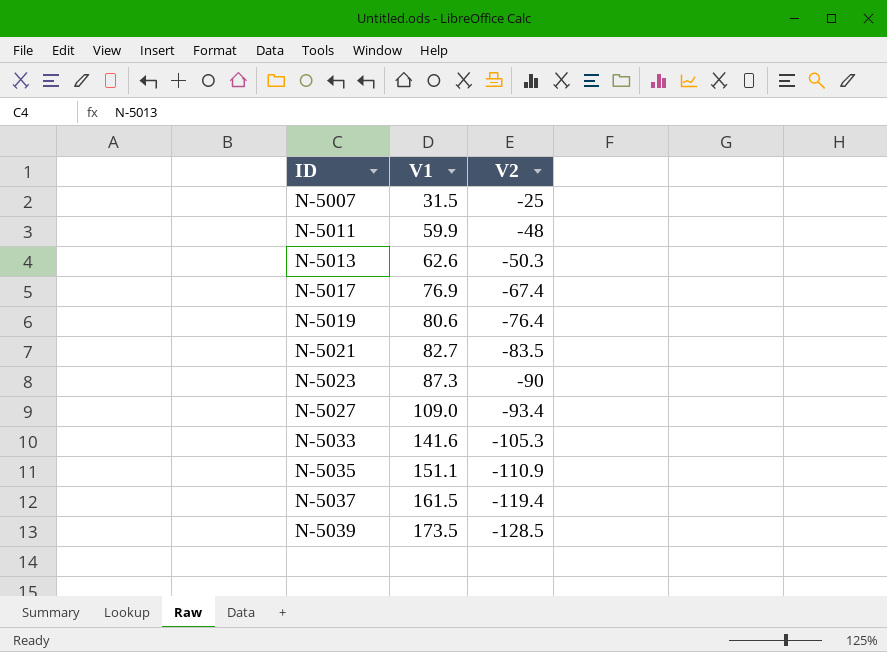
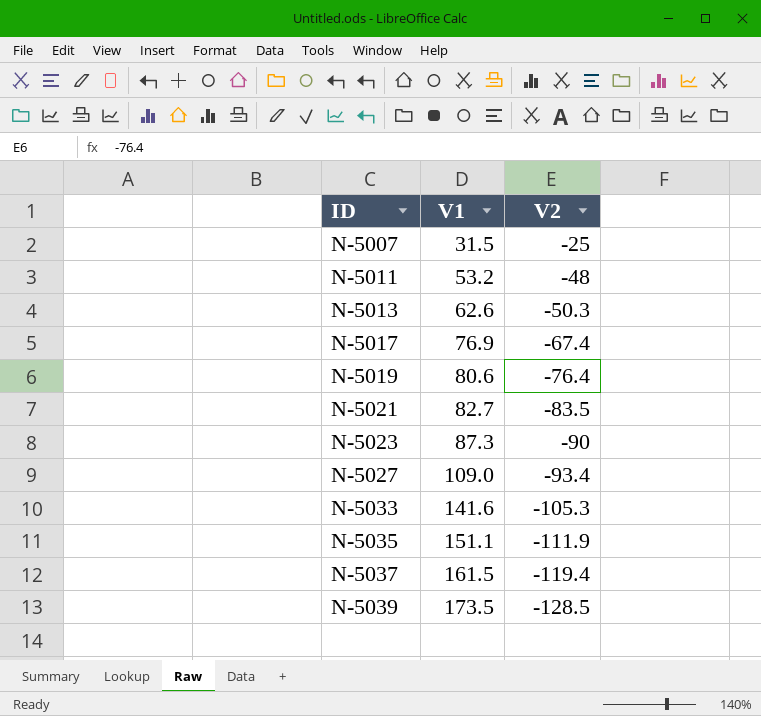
N-5011 | V1: 59.9 -> 53.2
N-5035 | V2: -110.9 -> -111.9

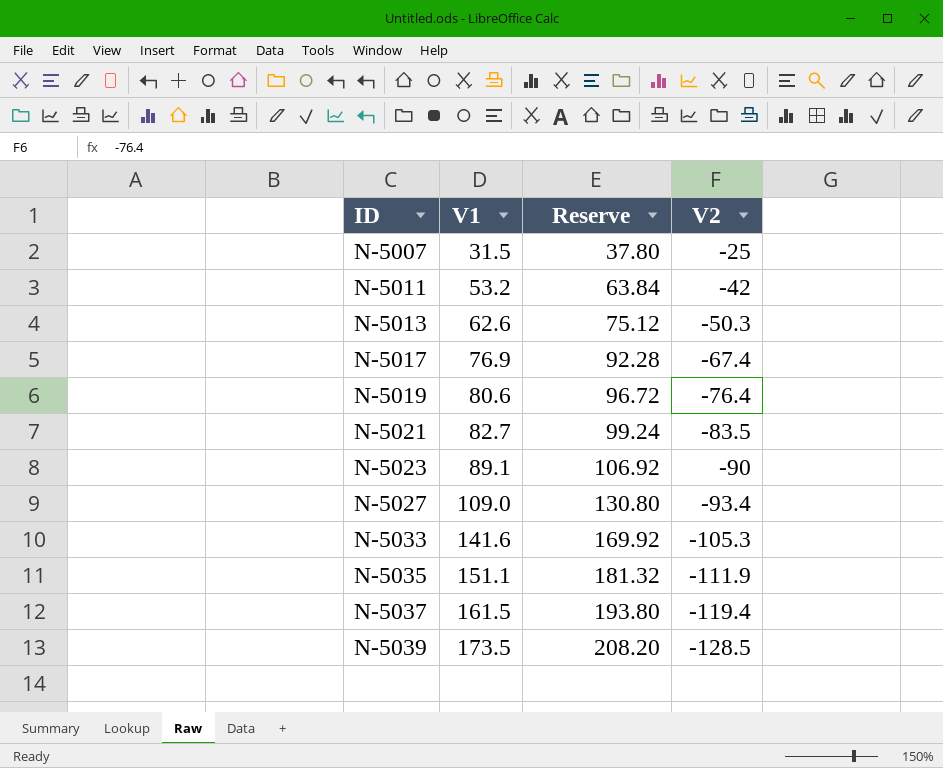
column Reserve | formula: none -> [V1] * 1.2
N-5011 | V2: -48 -> -42
N-5023 | V1: 87.3 -> 89.1

